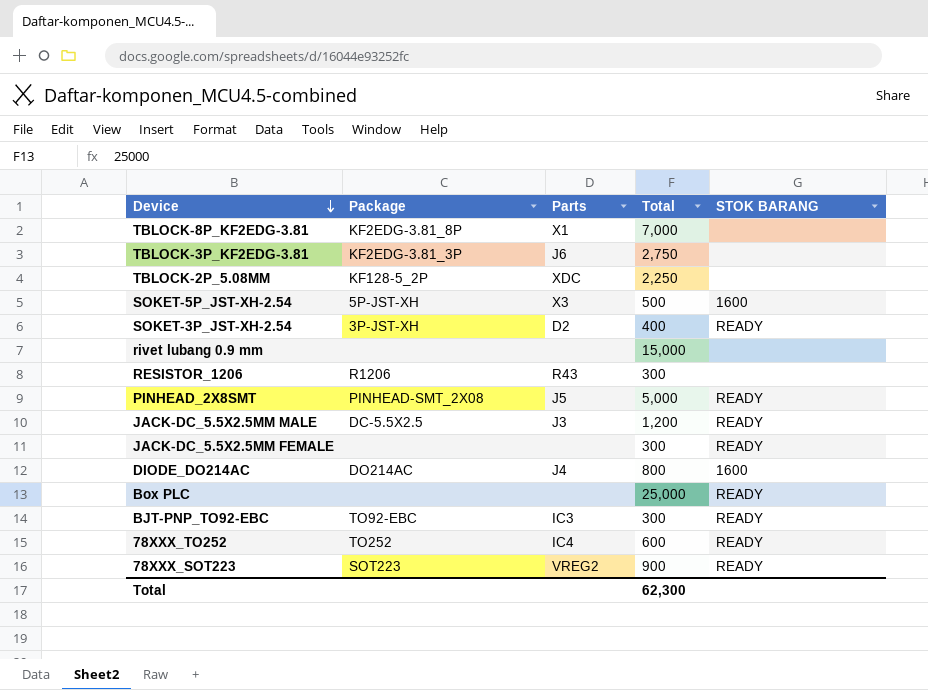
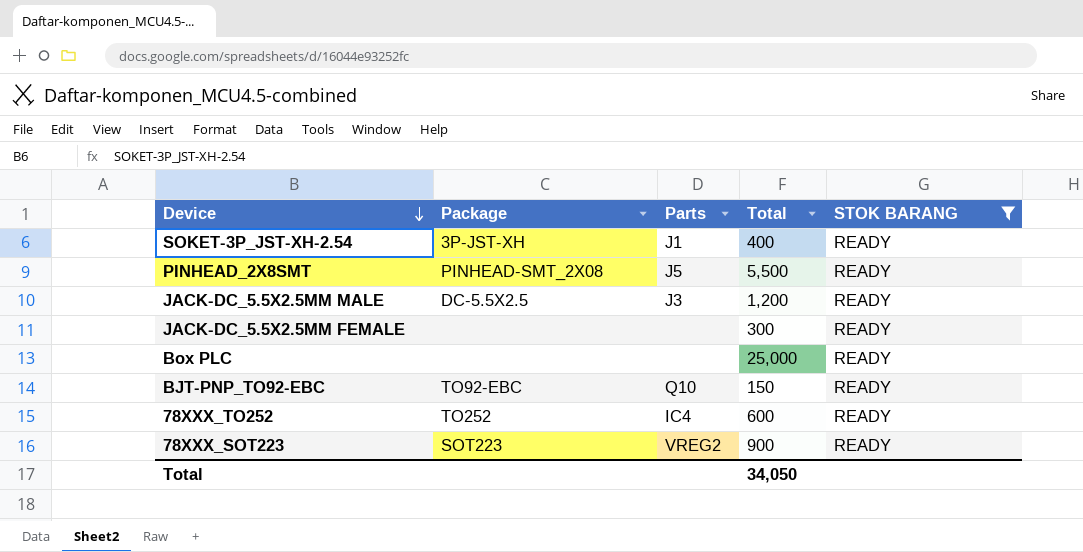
filter: none -> STOK BARANG = READY
SOKET-3P_JST-XH-2.54 | Parts: D2 -> J1
PINHEAD_2X8SMT | Total: 5,000 -> 5,500
BJT-PNP_TO92-EBC | Parts: IC3 -> Q10
BJT-PNP_TO92-EBC | Total: 300 -> 150
Total | Total: 62,300 -> 34,050

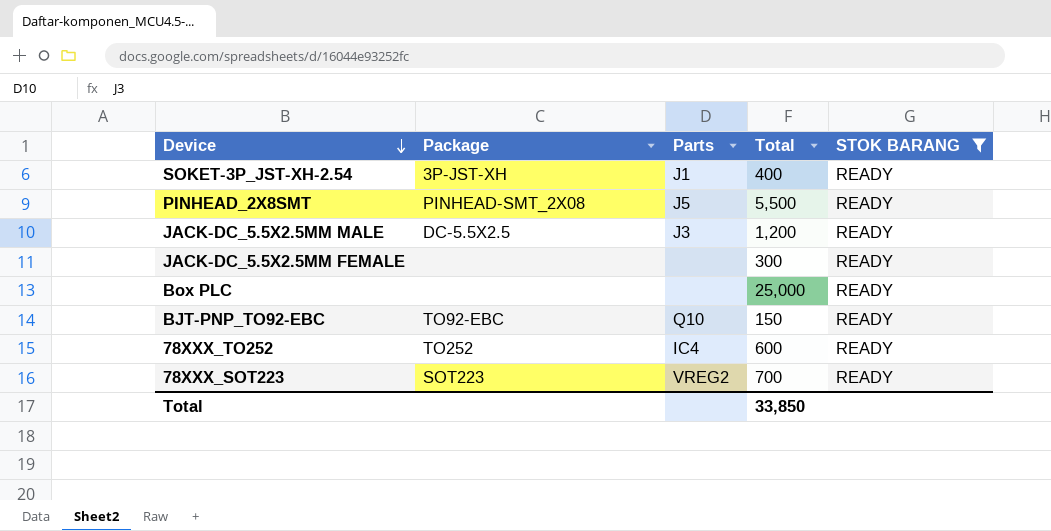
78XXX_SOT223 | Total: 900 -> 700
Total | Total: 34,050 -> 33,850

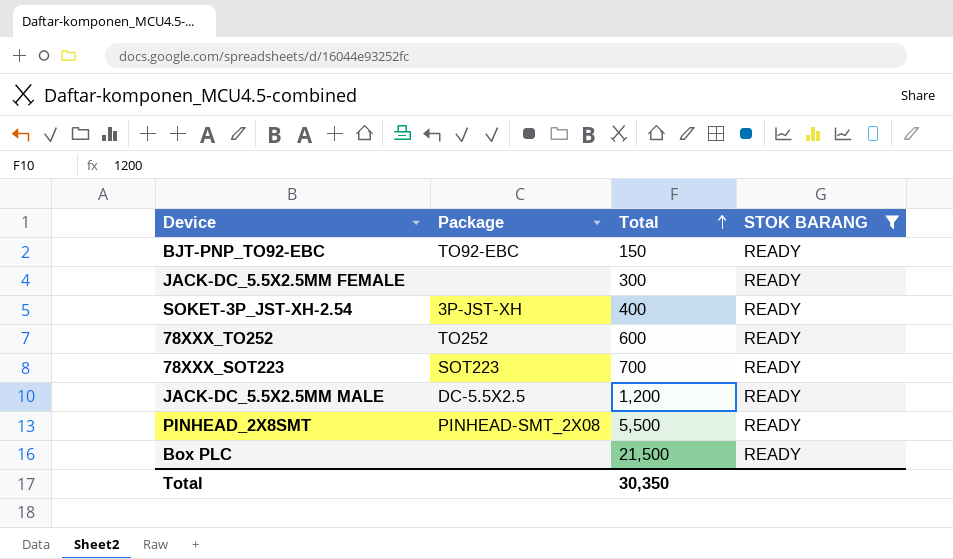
row order: Device descending -> Total ascending
column Parts | position: 3 -> none
Box PLC | Total: 25,000 -> 21,500
Total | Total: 33,850 -> 30,350

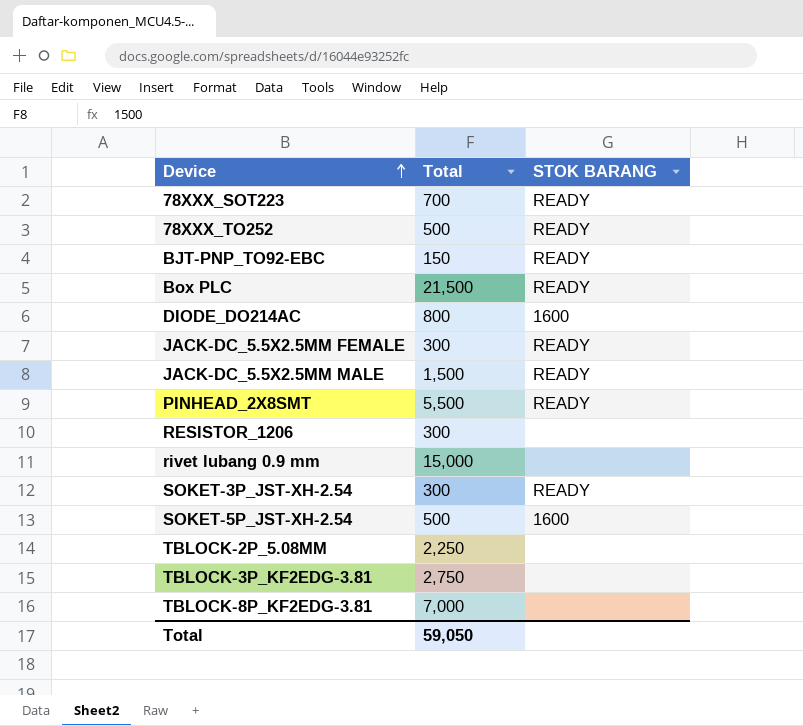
filter: STOK BARANG = READY -> none
row order: Total ascending -> Device ascending
column Package | position: 2 -> none
78XXX_TO252 | Total: 600 -> 500
JACK-DC_5.5X2.5MM MALE | Total: 1,200 -> 1,500
SOKET-3P_JST-XH-2.54 | Total: 400 -> 300
Total | Total: 30,350 -> 59,050

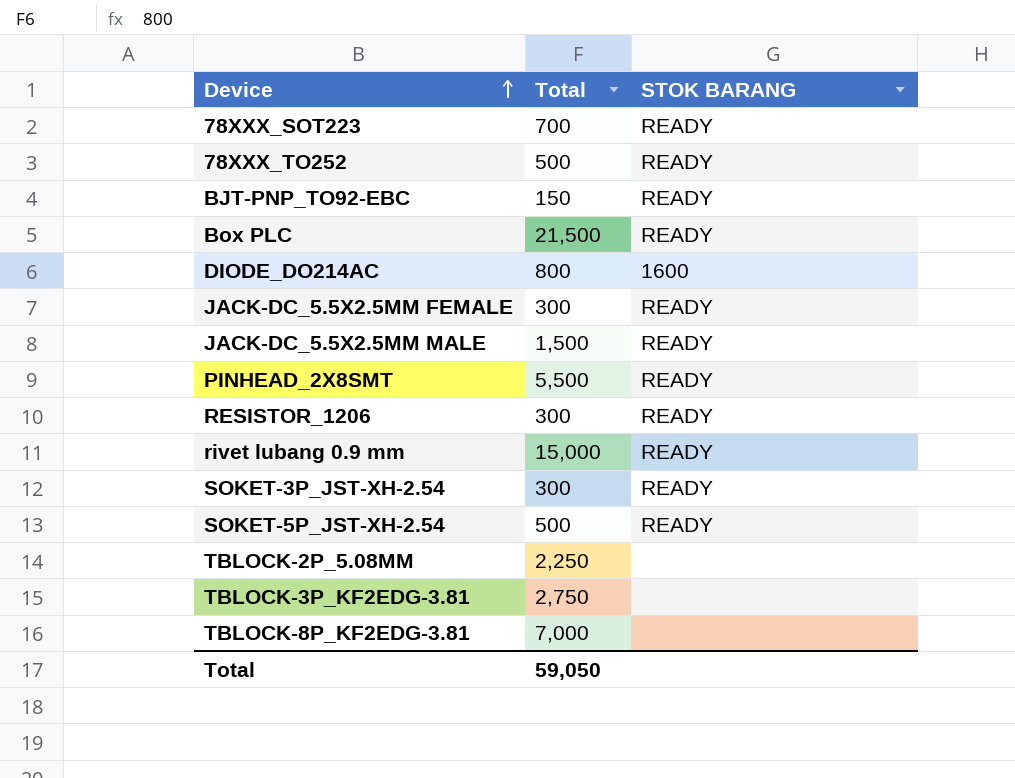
RESISTOR_1206 | STOK BARANG: none -> READY
rivet lubang 0.9 mm | STOK BARANG: none -> READY
SOKET-5P_JST-XH-2.54 | STOK BARANG: 1600 -> READY

